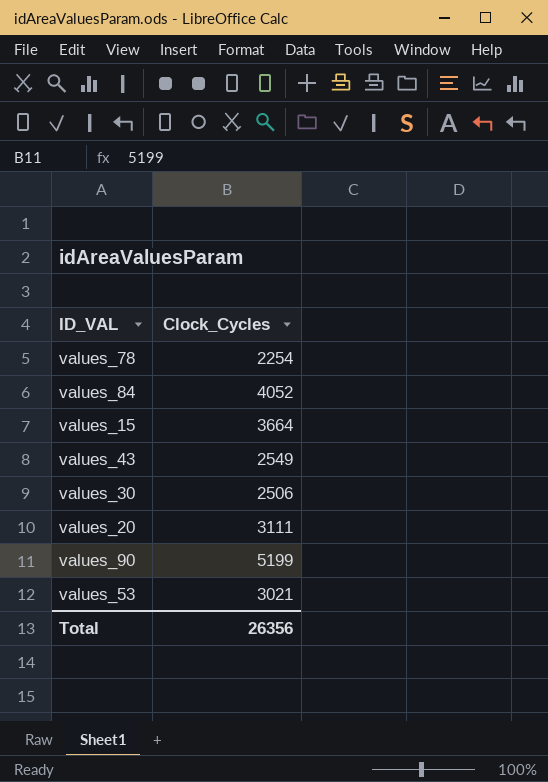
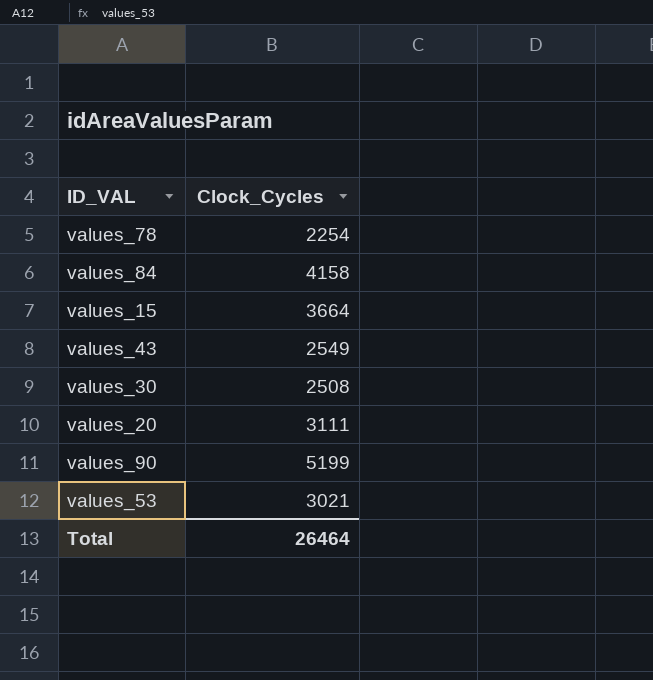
values_84 | Clock_Cycles: 4052 -> 4158
values_30 | Clock_Cycles: 2506 -> 2508
Total | Clock_Cycles: 26356 -> 26464

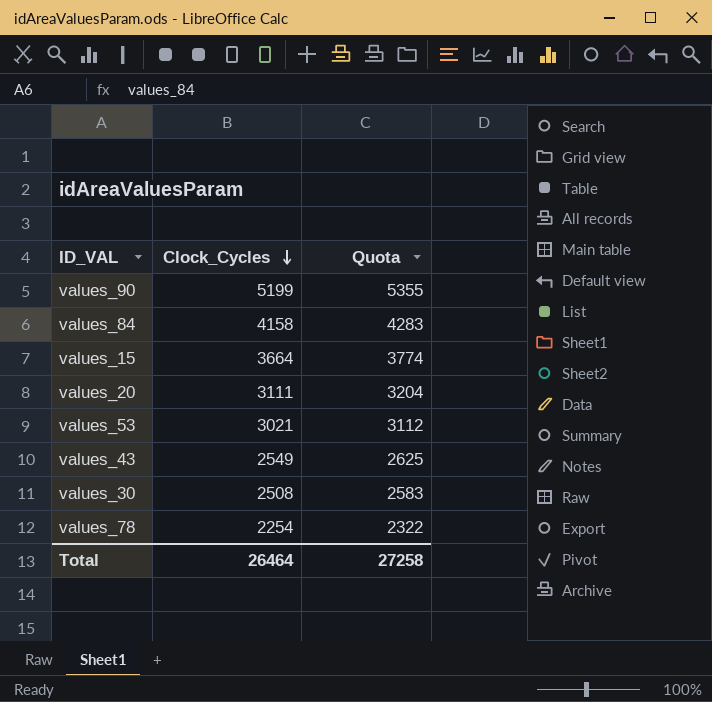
row order: none -> Clock_Cycles descending
column Quota | formula: none -> [Clock_Cycles] * 1.03

